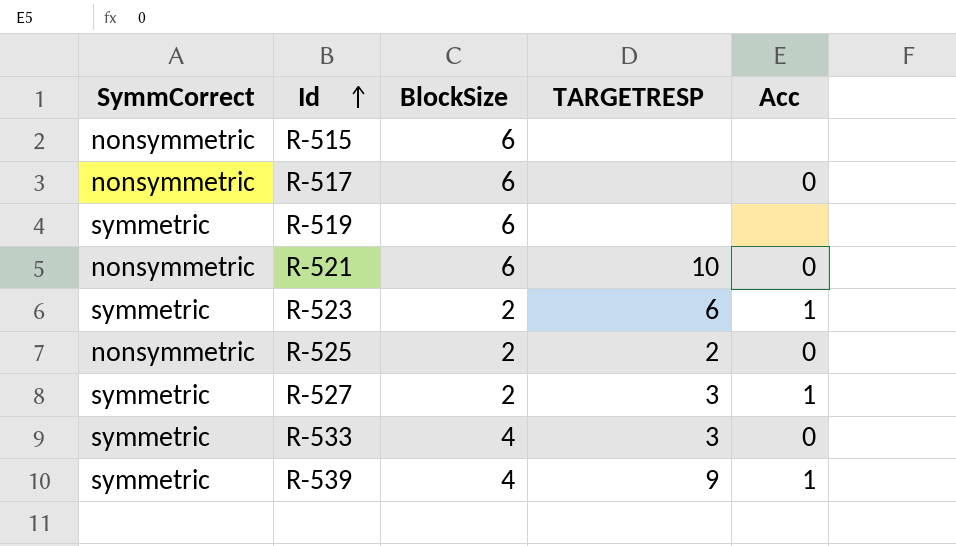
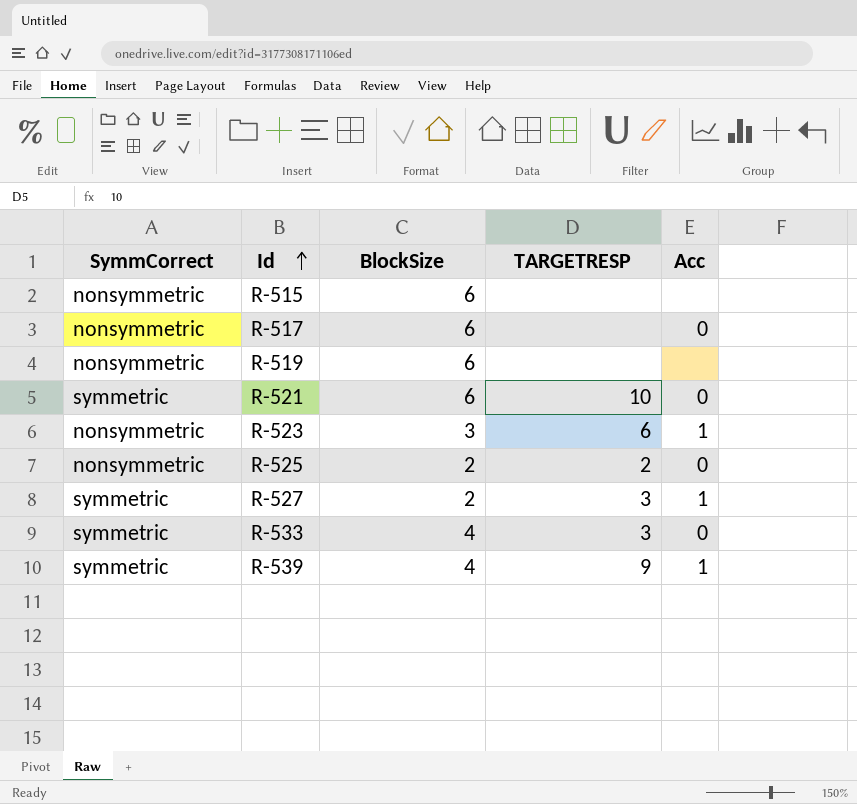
R-519 | SymmCorrect: symmetric -> nonsymmetric
R-521 | SymmCorrect: nonsymmetric -> symmetric
R-523 | SymmCorrect: symmetric -> nonsymmetric
R-523 | BlockSize: 2 -> 3

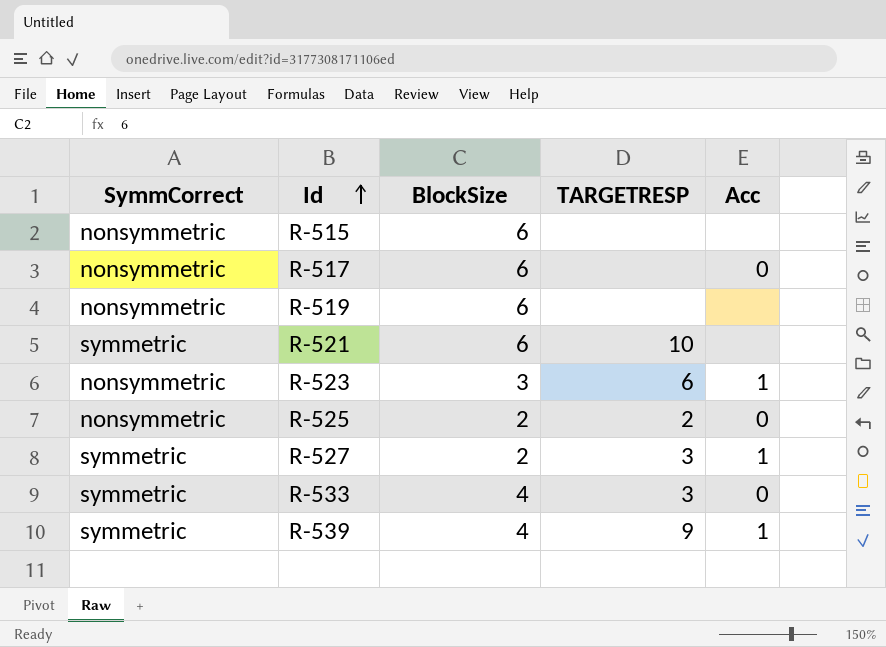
R-521 | Acc: 0 -> none

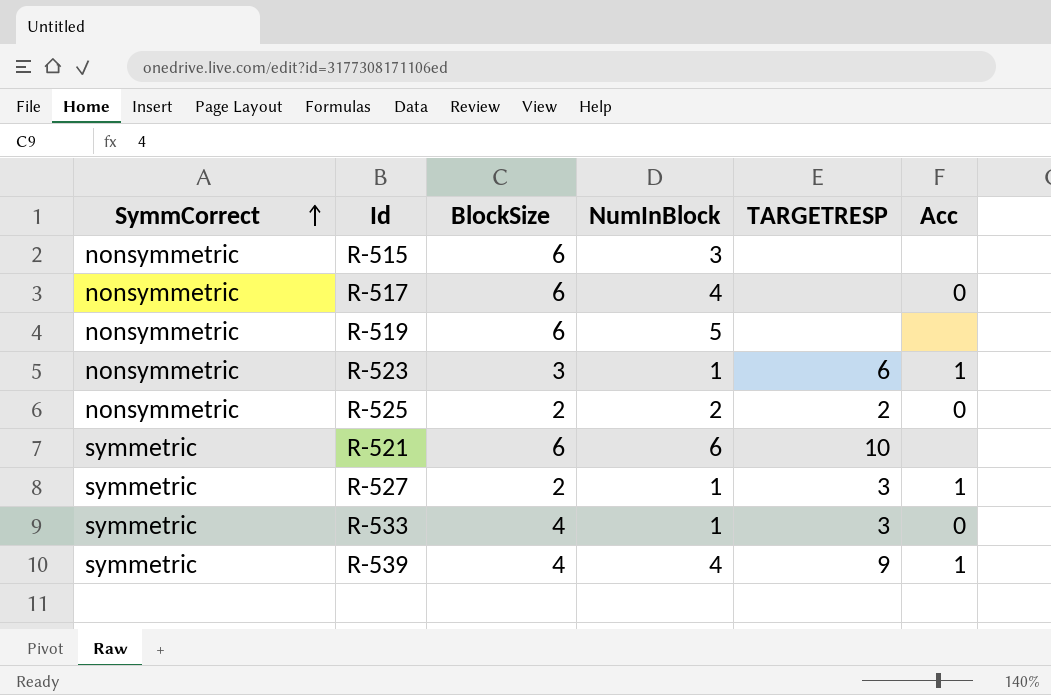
row order: Id ascending -> SymmCorrect ascending
column NumInBlock | position: none -> 4

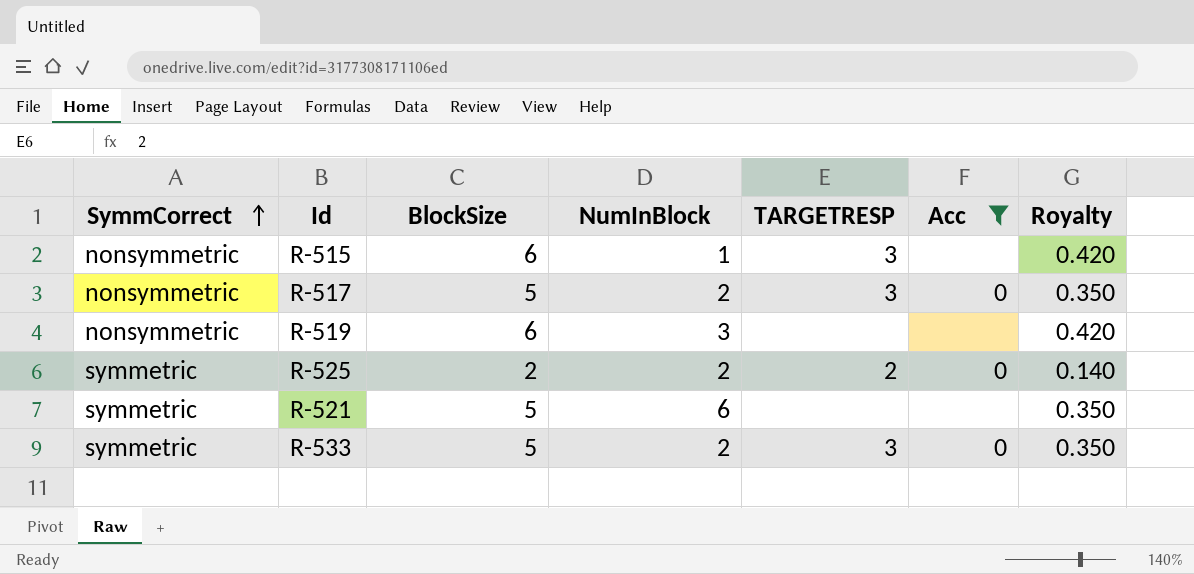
filter: none -> Acc != 1
column Royalty | formula: none -> [BlockSize] * 0.07
R-515 | NumInBlock: 3 -> 1
R-515 | TARGETRESP: none -> 3
R-517 | BlockSize: 6 -> 5
R-517 | NumInBlock: 4 -> 2
R-517 | TARGETRESP: none -> 3
R-519 | NumInBlock: 5 -> 3
R-525 | SymmCorrect: nonsymmetric -> symmetric
R-521 | BlockSize: 6 -> 5
R-521 | TARGETRESP: 10 -> none
R-533 | BlockSize: 4 -> 5
R-533 | NumInBlock: 1 -> 2

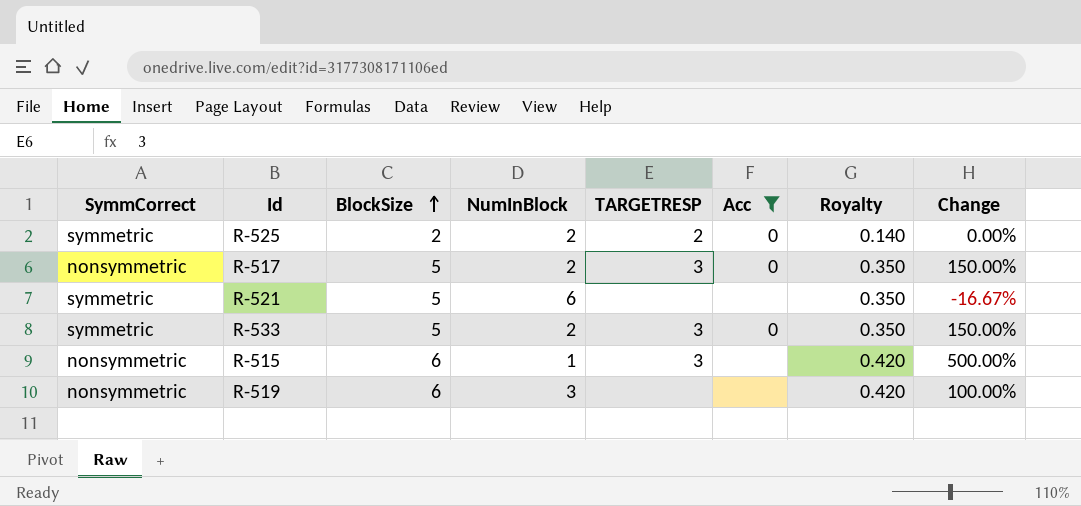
row order: SymmCorrect ascending -> BlockSize ascending
column Change | formula: none -> ([BlockSize] - [NumInBlock]) / [NumInBlock]

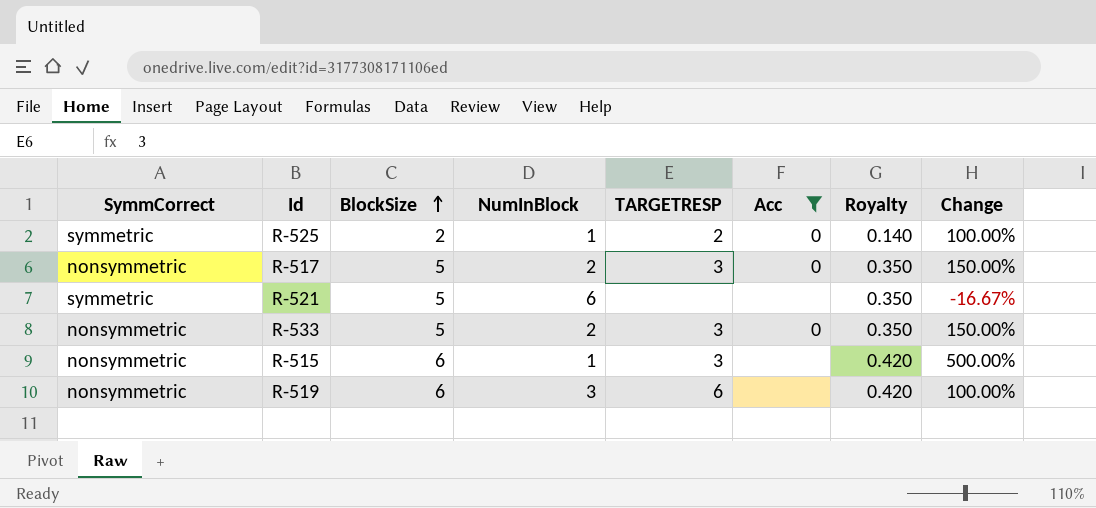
R-525 | NumInBlock: 2 -> 1
R-525 | Change: 0.00% -> 100.00%
R-533 | SymmCorrect: symmetric -> nonsymmetric
R-519 | TARGETRESP: none -> 6

